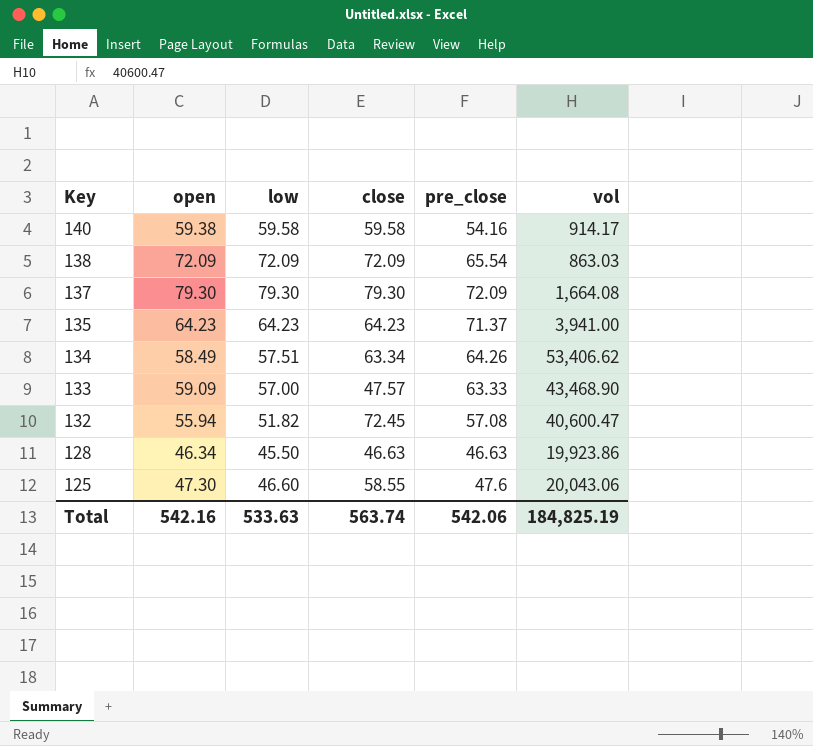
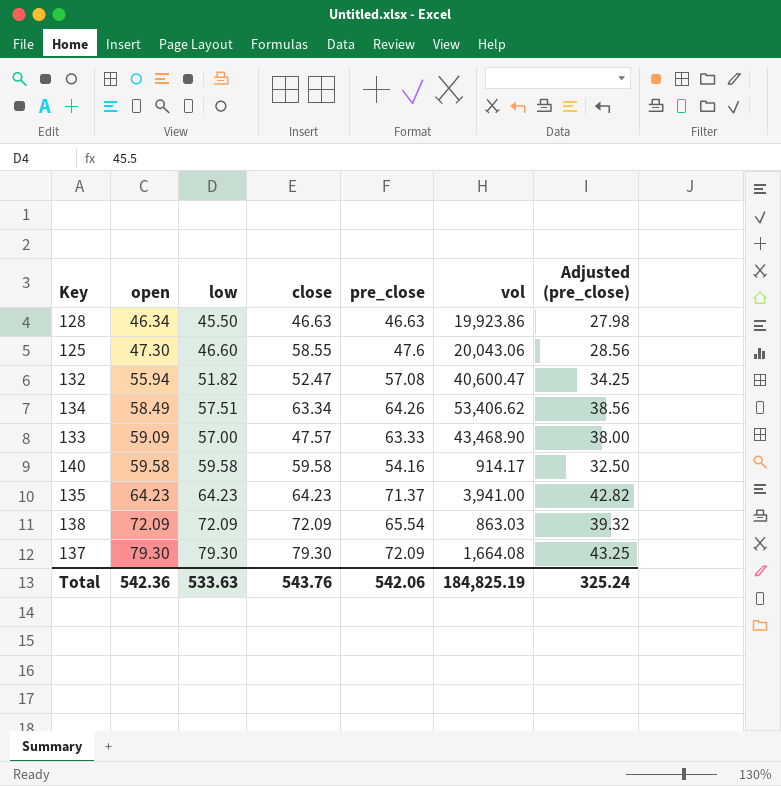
row order: Key descending -> open ascending
column Adjusted (pre_close) | formula: none -> [pre_close] * 0.6
132 | close: 72.45 -> 52.47
140 | open: 59.38 -> 59.58
Total | open: 542.16 -> 542.36
Total | close: 563.74 -> 543.76

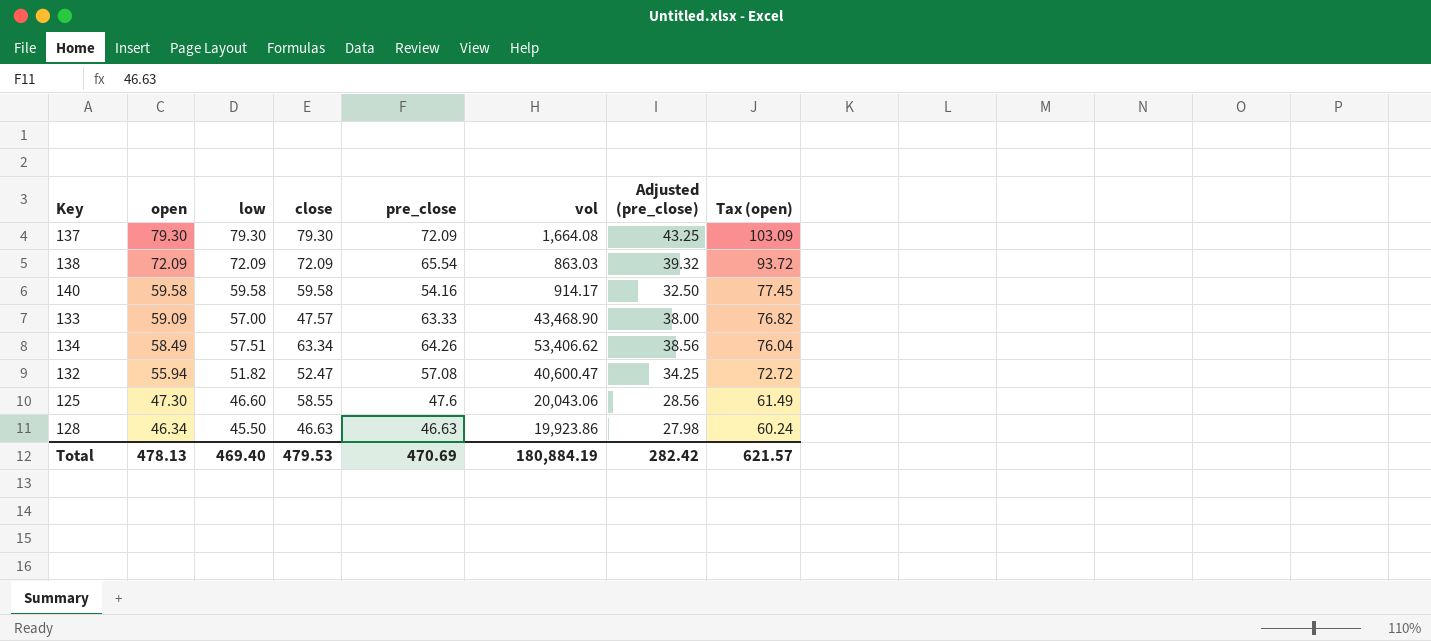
row order: open ascending -> open descending
column Tax (open) | formula: none -> [open] * 1.3
row 135: 64.23 | 64.23 | 64.23 | 71.37 | 3,941.00 | 42.82 -> none
Total | open: 542.36 -> 478.13
Total | low: 533.63 -> 469.40
Total | close: 543.76 -> 479.53
Total | pre_close: 542.06 -> 470.69
Total | vol: 184,825.19 -> 180,884.19
Total | Adjusted (pre_close): 325.24 -> 282.42

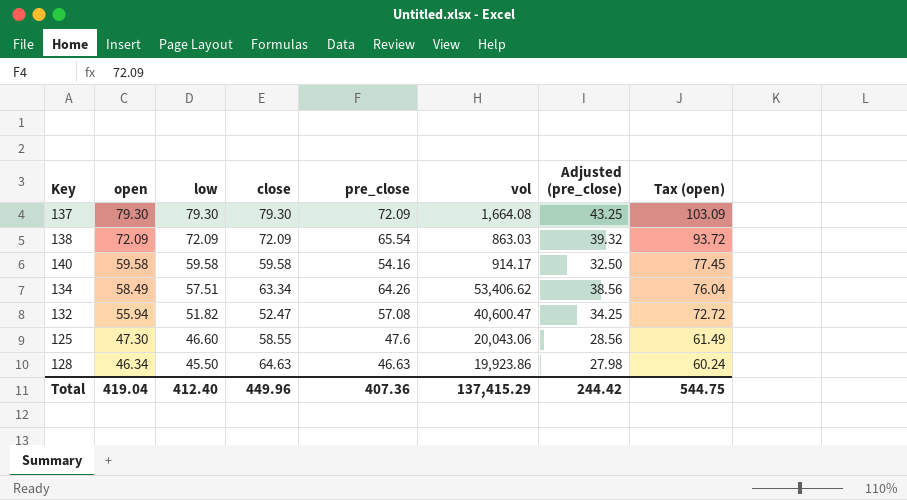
row 133: 59.09 | 57.00 | 47.57 | 63.33 | 43,468.90 | 38.00 | 76.82 -> none
128 | close: 46.63 -> 64.63
Total | open: 478.13 -> 419.04
Total | low: 469.40 -> 412.40
Total | close: 479.53 -> 449.96
Total | pre_close: 470.69 -> 407.36
Total | vol: 180,884.19 -> 137,415.29
Total | Adjusted (pre_close): 282.42 -> 244.42
Total | Tax (open): 621.57 -> 544.75

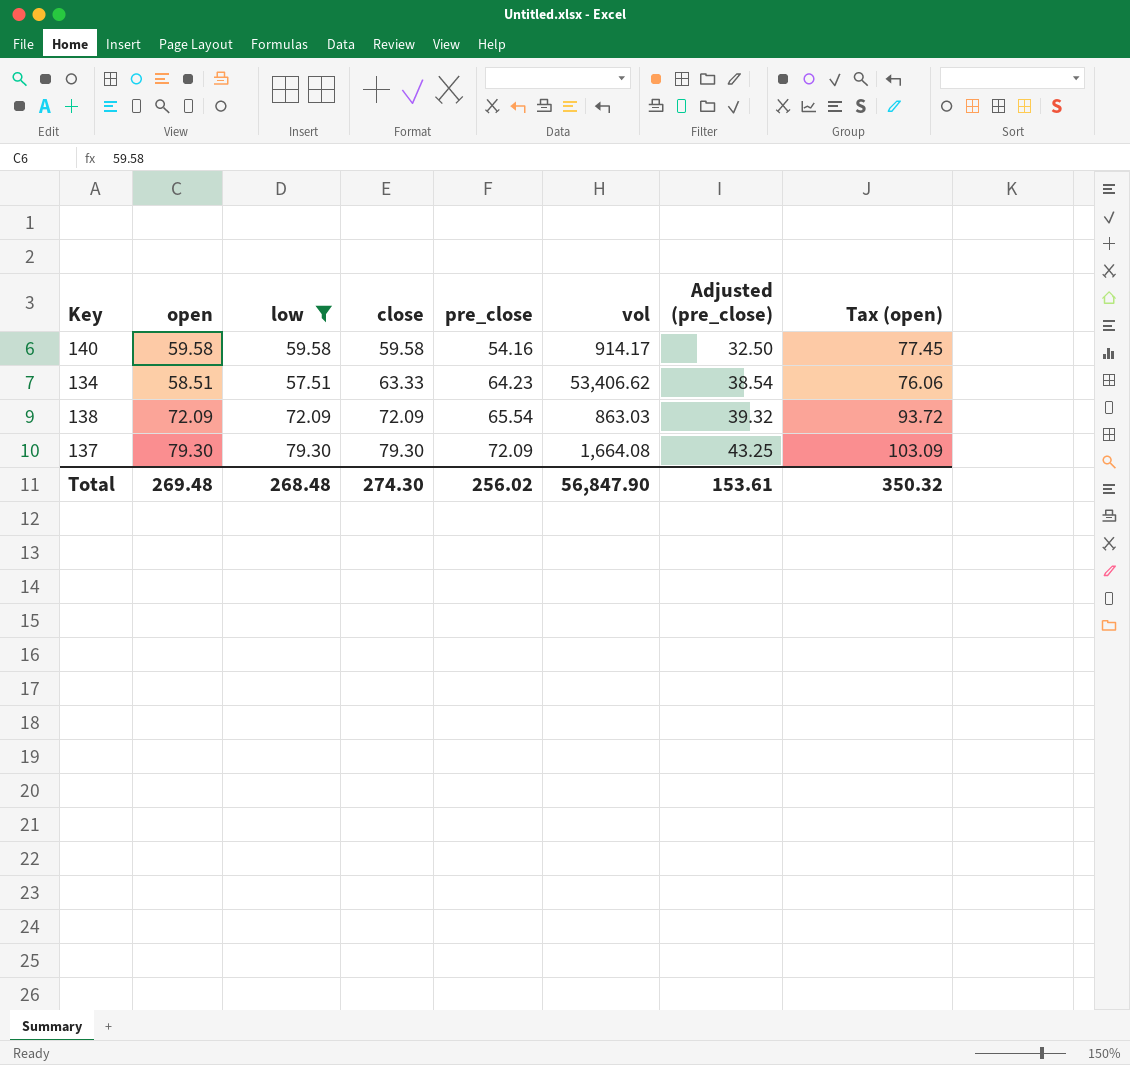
filter: none -> low >= 57.51
row order: open descending -> close ascending
134 | open: 58.49 -> 58.51
134 | close: 63.34 -> 63.33
134 | pre_close: 64.26 -> 64.23
134 | Adjusted (pre_close): 38.56 -> 38.54
134 | Tax (open): 76.04 -> 76.06
Total | open: 419.04 -> 269.48
Total | low: 412.40 -> 268.48
Total | close: 449.96 -> 274.30
Total | pre_close: 407.36 -> 256.02
Total | vol: 137,415.29 -> 56,847.90
Total | Adjusted (pre_close): 244.42 -> 153.61
Total | Tax (open): 544.75 -> 350.32

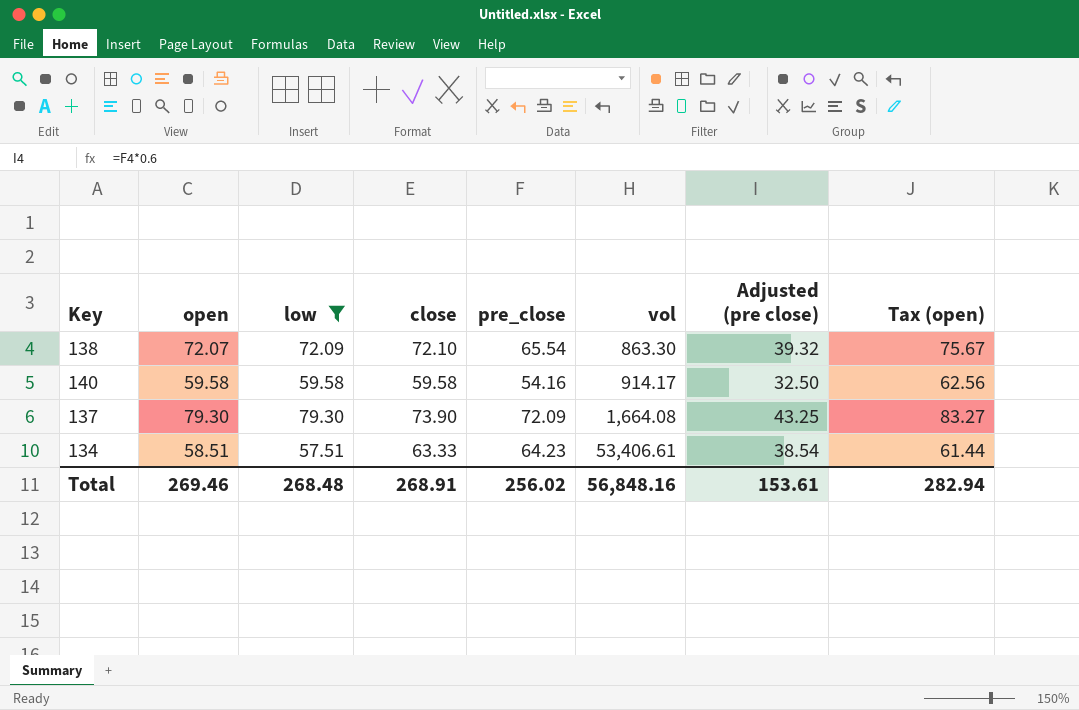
row order: close ascending -> vol ascending
column name: Adjusted (pre_close) -> Adjusted (pre close)
column Tax (open) | formula: [open] * 1.3 -> [open] * 1.05
138 | open: 72.09 -> 72.07
138 | close: 72.09 -> 72.10
138 | vol: 863.03 -> 863.30
137 | close: 79.30 -> 73.90
134 | vol: 53,406.62 -> 53,406.61
Total | open: 269.48 -> 269.46
Total | close: 274.30 -> 268.91
Total | vol: 56,847.90 -> 56,848.16
Total | Tax (open): 350.32 -> 282.94

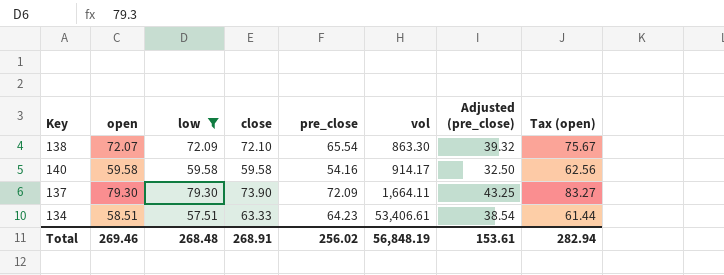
column name: Adjusted (pre close) -> Adjusted (pre_close)
137 | vol: 1,664.08 -> 1,664.11
Total | vol: 56,848.16 -> 56,848.19

